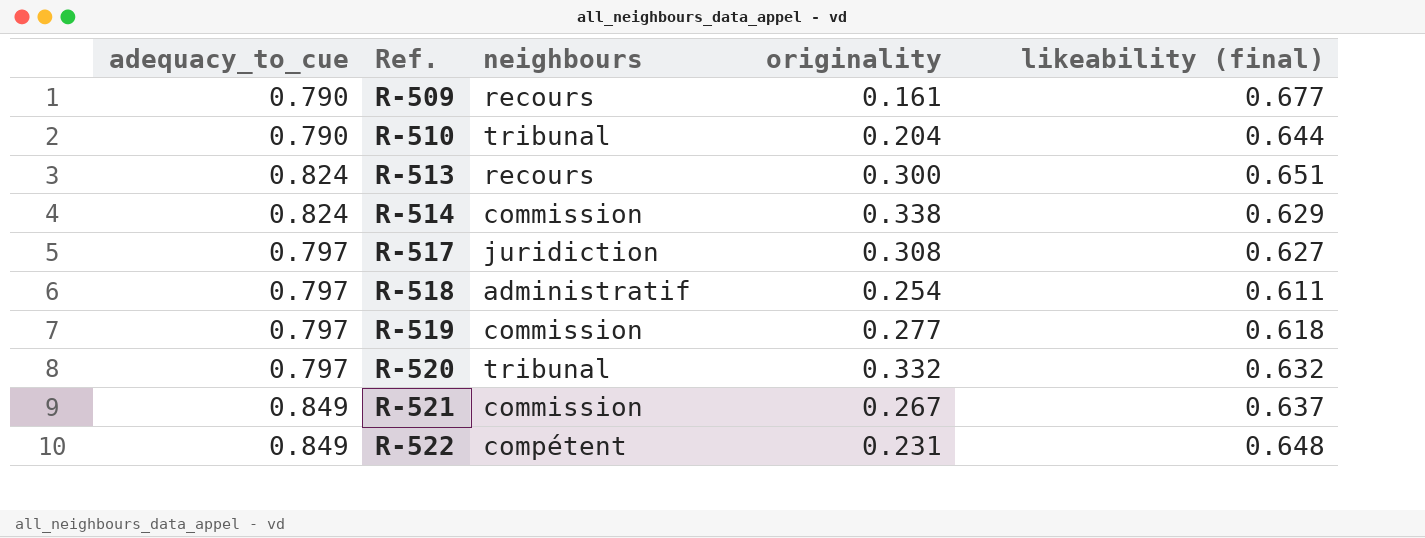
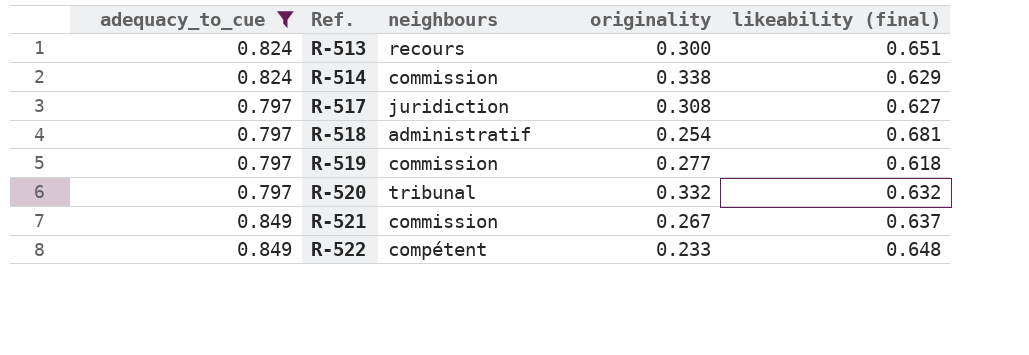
filter: none -> adequacy_to_cue != 0.790
R-518 | likeability (final): 0.611 -> 0.681
R-522 | originality: 0.231 -> 0.233

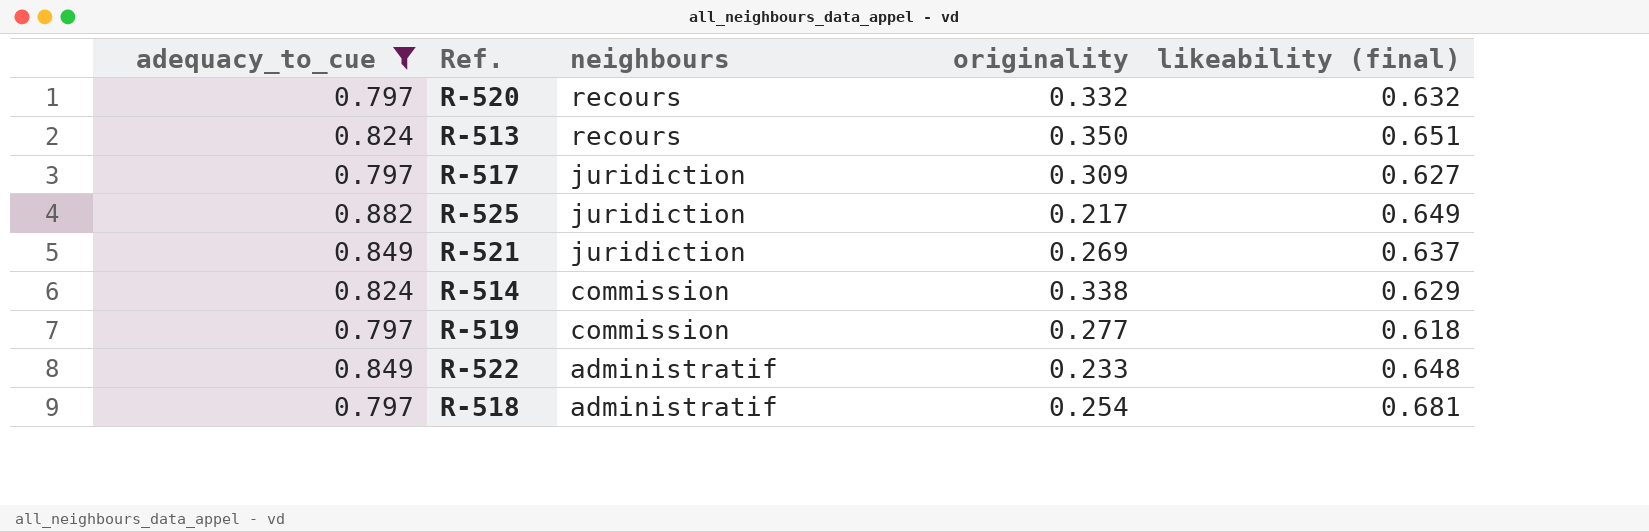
row order: Ref. ascending -> neighbours descending
R-520 | neighbours: tribunal -> recours
R-513 | originality: 0.300 -> 0.350
R-517 | originality: 0.308 -> 0.309
row R-525: none -> 0.882 | juridiction | 0.217 | 0.649
R-521 | neighbours: commission -> juridiction
R-521 | originality: 0.267 -> 0.269
R-522 | neighbours: compétent -> administratif

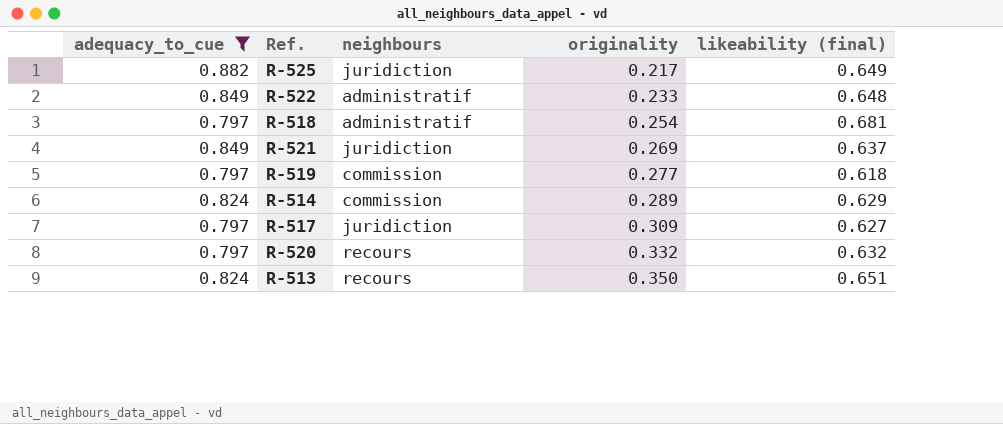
row order: neighbours descending -> originality ascending
R-514 | originality: 0.338 -> 0.289

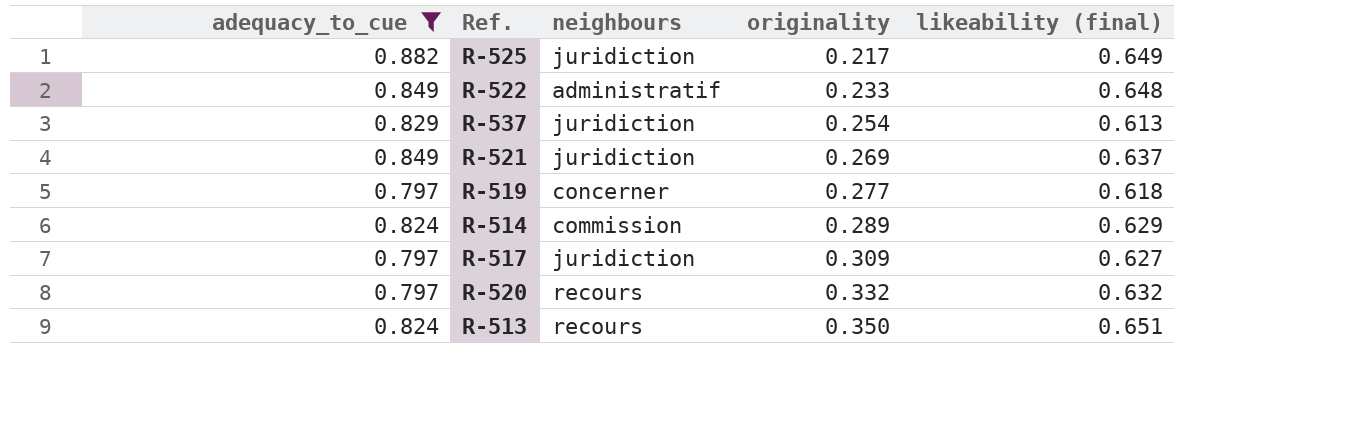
row R-518: 0.797 | administratif | 0.254 | 0.681 -> none
row R-537: none -> 0.829 | juridiction | 0.254 | 0.613
R-519 | neighbours: commission -> concerner

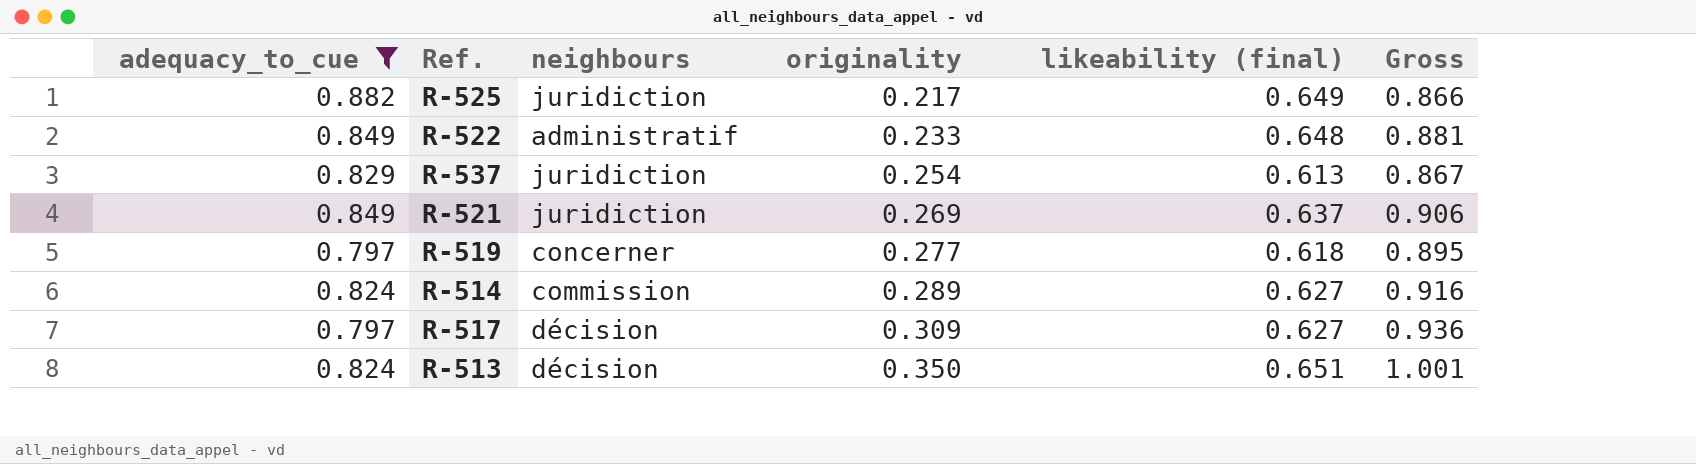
column Gross | formula: none -> [originality] + [likeability (final)]
row R-520: 0.797 | recours | 0.332 | 0.632 -> none
R-514 | likeability (final): 0.629 -> 0.627
R-517 | neighbours: juridiction -> décision
R-513 | neighbours: recours -> décision

